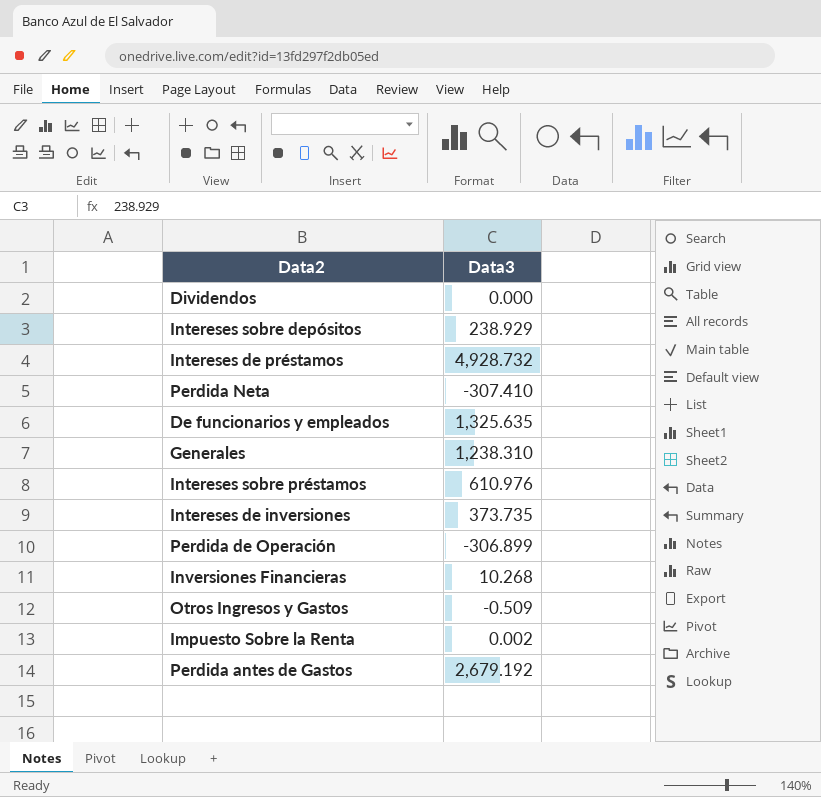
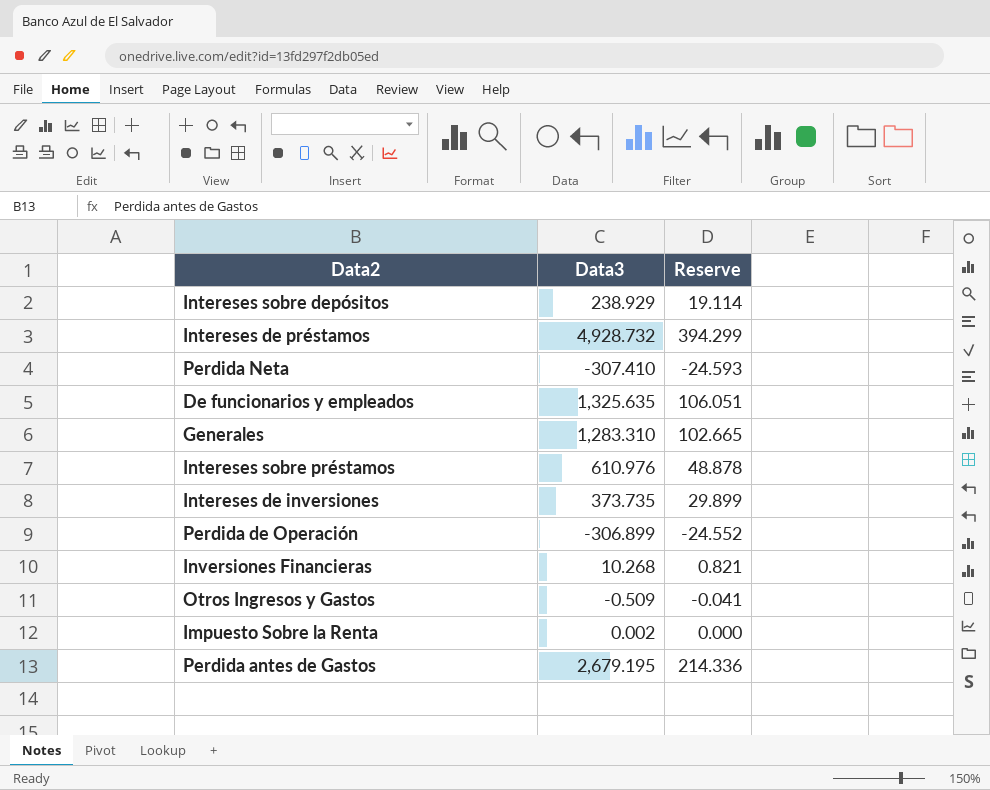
column Reserve | formula: none -> [Data3] * 0.08
row Dividendos: 0.000 -> none
Generales | Data3: 1,238.310 -> 1,283.310
Perdida antes de Gastos | Data3: 2,679.192 -> 2,679.195

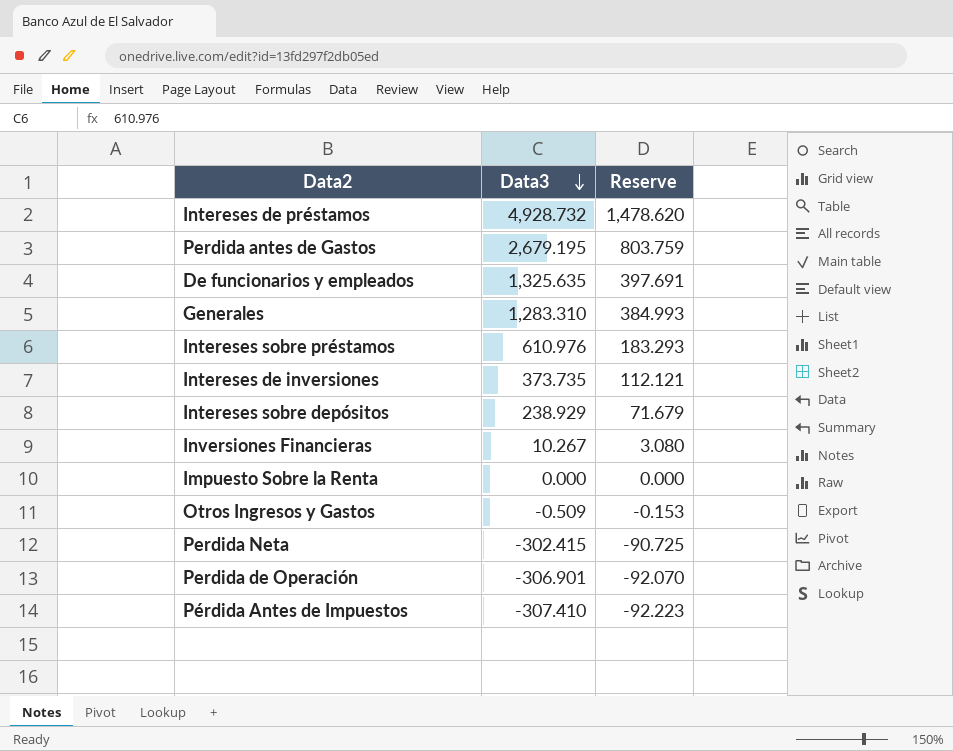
row order: none -> Data3 descending
column Reserve | formula: [Data3] * 0.08 -> [Data3] * 0.3
Inversiones Financieras | Data3: 10.268 -> 10.267
Impuesto Sobre la Renta | Data3: 0.002 -> 0.000
Perdida Neta | Data3: -307.410 -> -302.415
Perdida de Operación | Data3: -306.899 -> -306.901
row Pérdida Antes de Impuestos: none -> -307.410 | -92.223

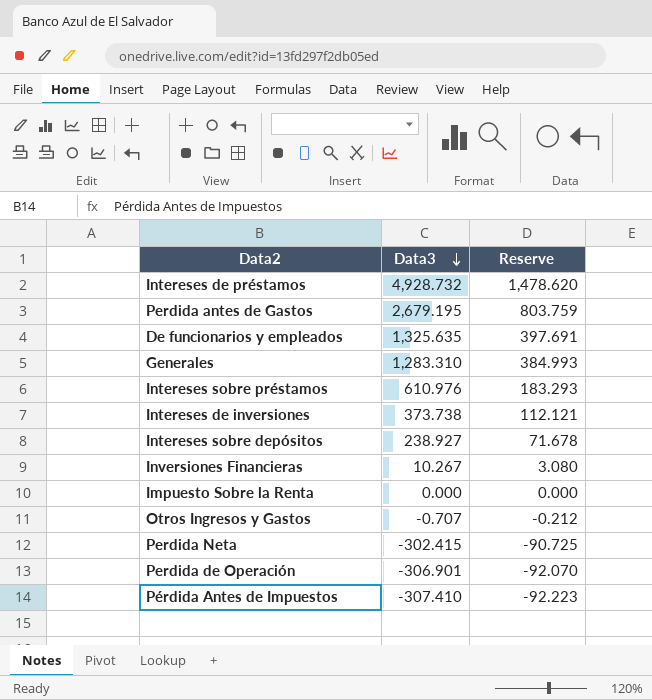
Intereses de inversiones | Data3: 373.735 -> 373.738
Intereses sobre depósitos | Data3: 238.929 -> 238.927
Intereses sobre depósitos | Reserve: 71.679 -> 71.678
Otros Ingresos y Gastos | Data3: -0.509 -> -0.707
Otros Ingresos y Gastos | Reserve: -0.153 -> -0.212

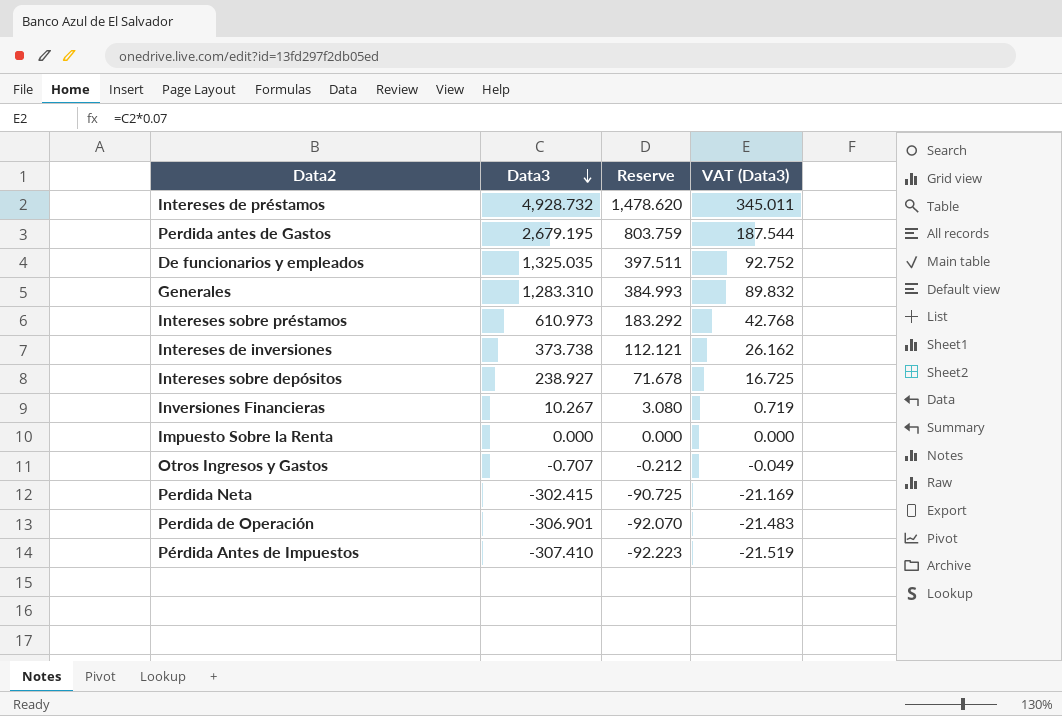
column VAT (Data3) | formula: none -> [Data3] * 0.07
De funcionarios y empleados | Data3: 1,325.635 -> 1,325.035
De funcionarios y empleados | Reserve: 397.691 -> 397.511
Intereses sobre préstamos | Data3: 610.976 -> 610.973
Intereses sobre préstamos | Reserve: 183.293 -> 183.292

